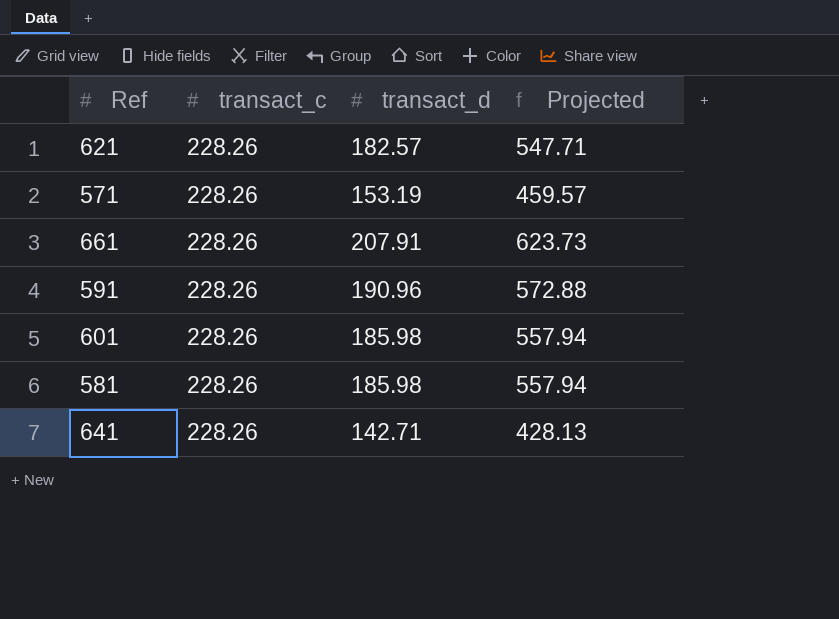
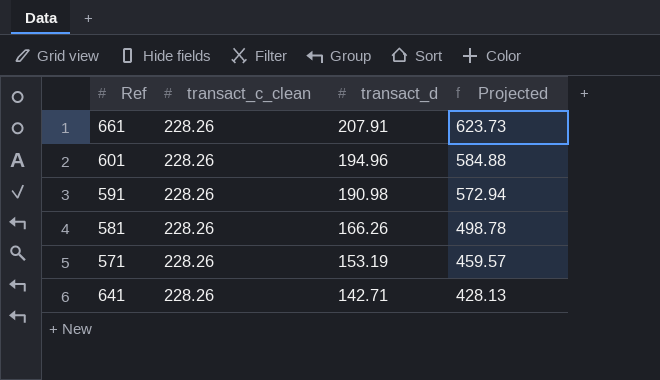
row order: none -> transact_d descending
column name: transact_c -> transact_c_clean
row 621: 228.26 | 182.57 | 547.71 -> none
601 | transact_d: 185.98 -> 194.96
601 | Projected: 557.94 -> 584.88
591 | transact_d: 190.96 -> 190.98
591 | Projected: 572.88 -> 572.94
581 | transact_d: 185.98 -> 166.26
581 | Projected: 557.94 -> 498.78

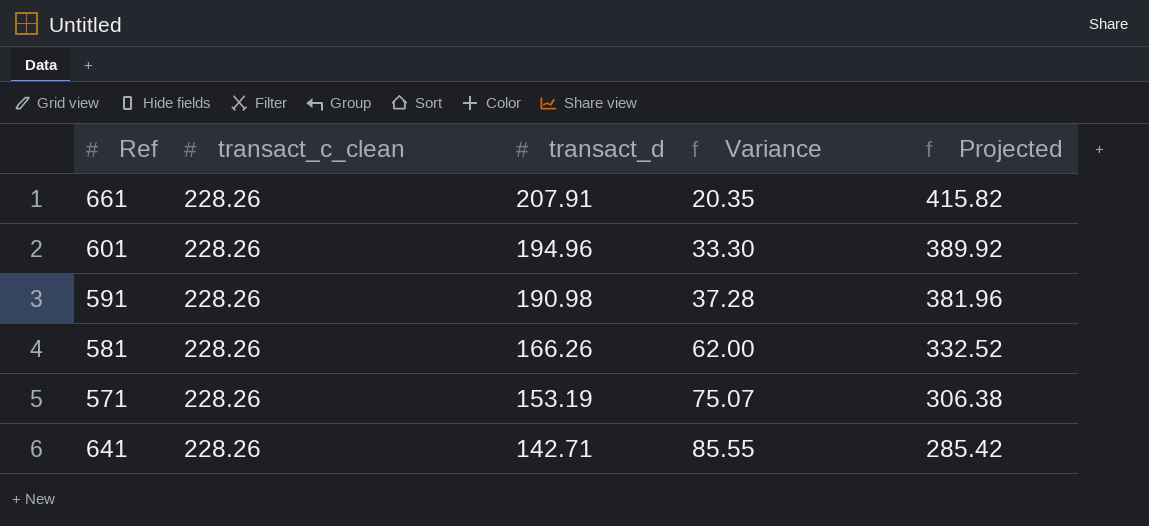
column Variance | formula: none -> [transact_c_clean] - [transact_d]
column Projected | formula: [transact_d] * 3 -> [transact_d] * 2

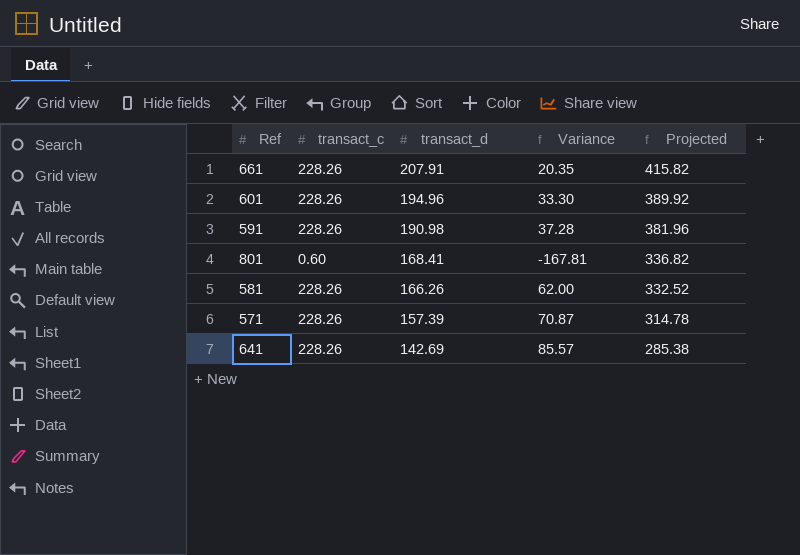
column name: transact_c_clean -> transact_c
row 801: none -> 0.60 | 168.41 | -167.81 | 336.82
571 | transact_d: 153.19 -> 157.39
571 | Variance: 75.07 -> 70.87
571 | Projected: 306.38 -> 314.78
641 | transact_d: 142.71 -> 142.69
641 | Variance: 85.55 -> 85.57
641 | Projected: 285.42 -> 285.38

